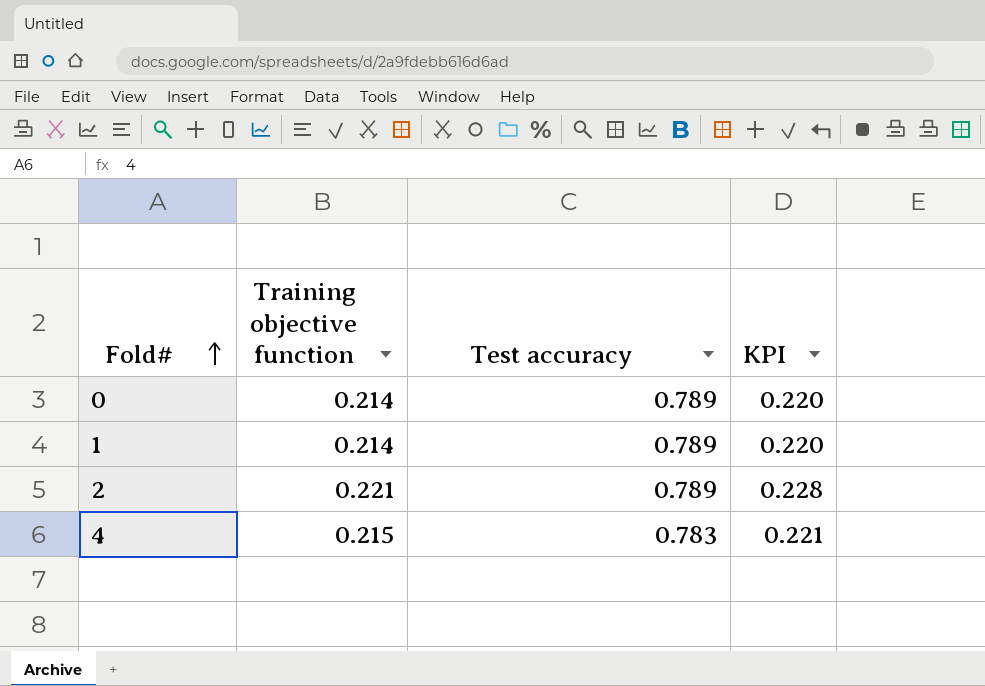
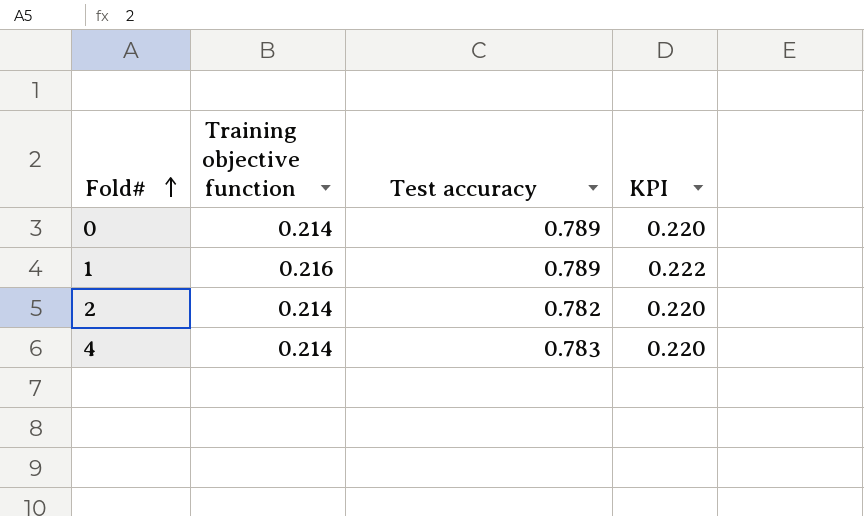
1 | Training objective function: 0.214 -> 0.216
1 | KPI: 0.220 -> 0.222
2 | Training objective function: 0.221 -> 0.214
2 | Test accuracy: 0.789 -> 0.782
2 | KPI: 0.228 -> 0.220
4 | Training objective function: 0.215 -> 0.214
4 | KPI: 0.221 -> 0.220

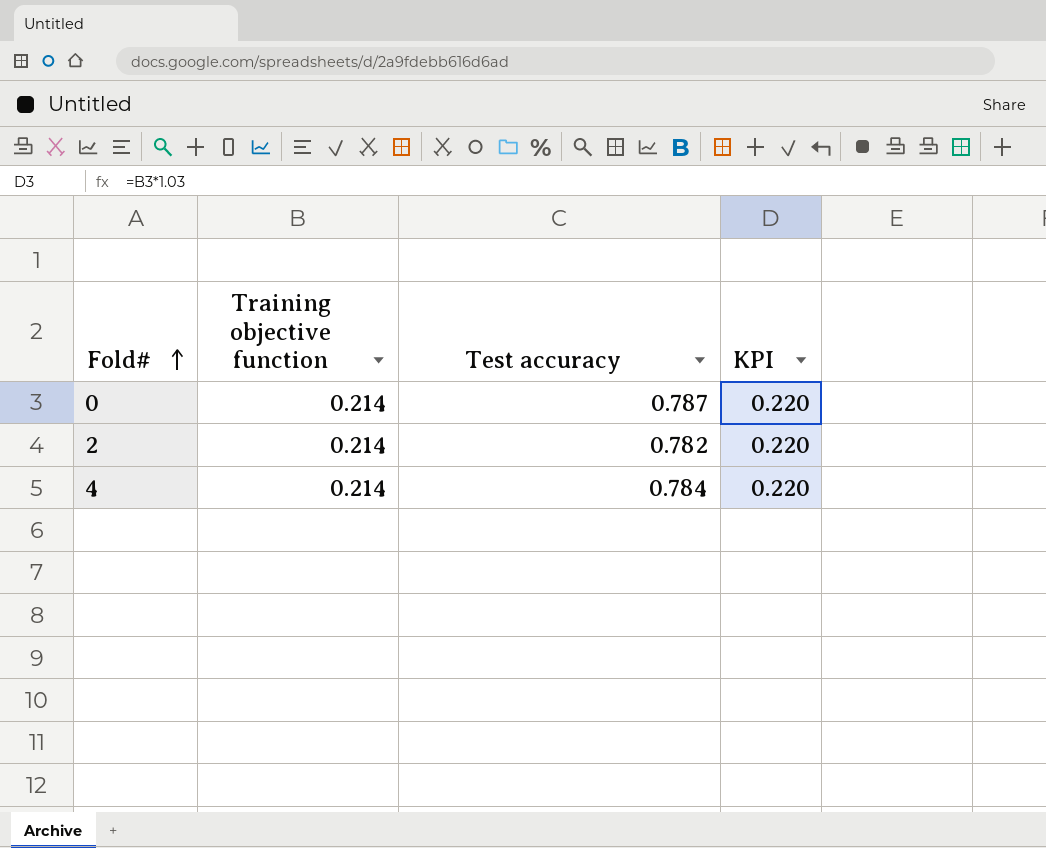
row 1: 0.216 | 0.789 | 0.222 -> none
0 | Test accuracy: 0.789 -> 0.787
4 | Test accuracy: 0.783 -> 0.784

